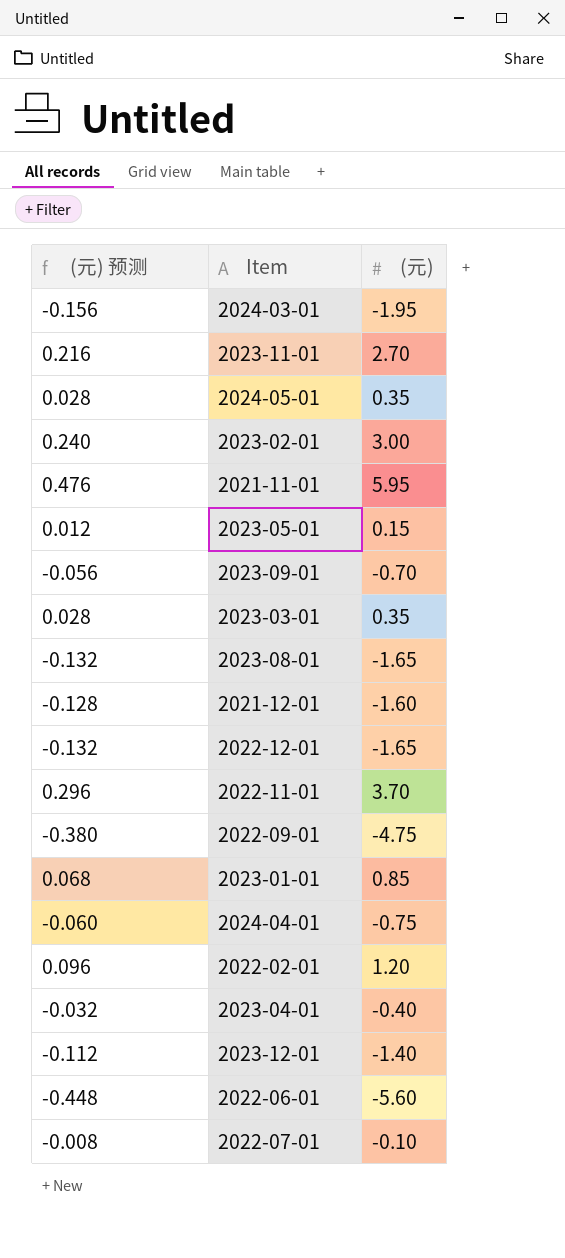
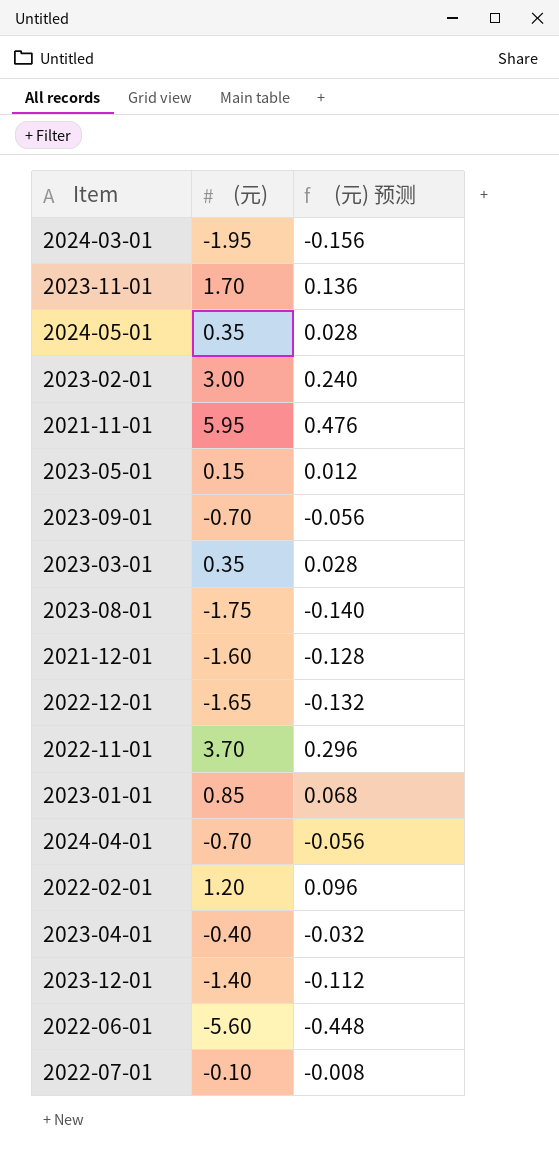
column (元) 预测 | position: 1 -> 3
row 2022-09-01: -0.380 | -4.75 -> none
2023-11-01 | (元): 2.70 -> 1.70
2023-11-01 | (元) 预测: 0.216 -> 0.136
2023-08-01 | (元): -1.65 -> -1.75
2023-08-01 | (元) 预测: -0.132 -> -0.140
2024-04-01 | (元): -0.75 -> -0.70
2024-04-01 | (元) 预测: -0.060 -> -0.056

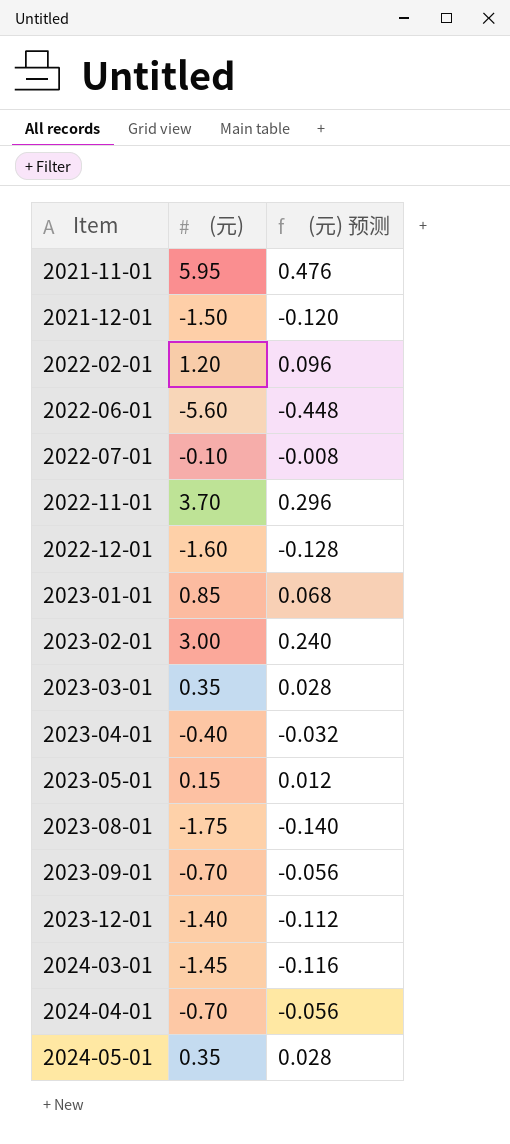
row order: none -> Item ascending
row 2023-11-01: 1.70 | 0.136 -> none
2021-12-01 | (元): -1.60 -> -1.50
2021-12-01 | (元) 预测: -0.128 -> -0.120
2022-12-01 | (元): -1.65 -> -1.60
2022-12-01 | (元) 预测: -0.132 -> -0.128
2024-03-01 | (元): -1.95 -> -1.45
2024-03-01 | (元) 预测: -0.156 -> -0.116

